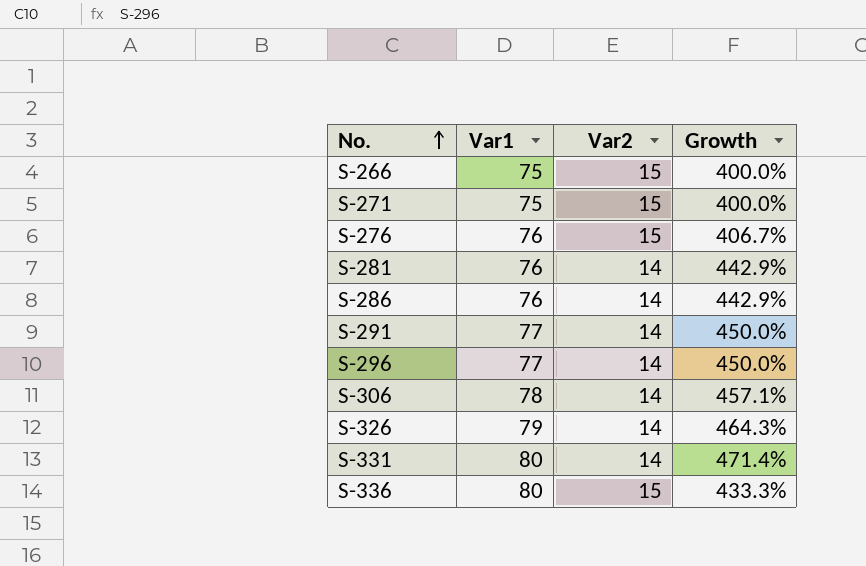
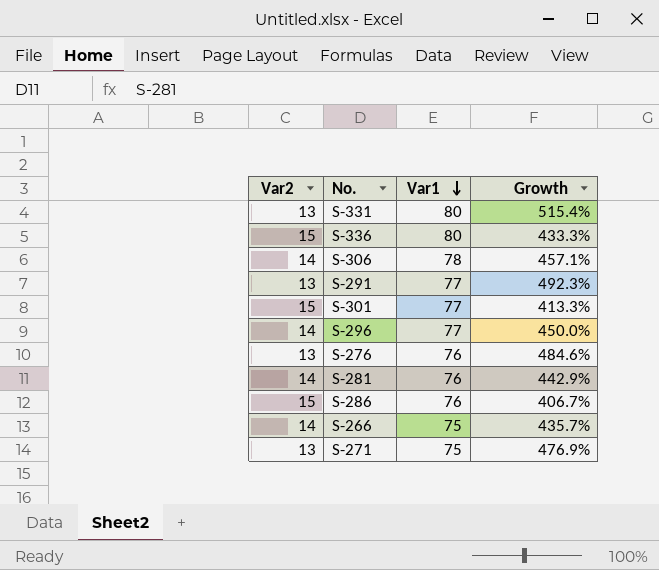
row order: No. ascending -> Var1 descending
column Var2 | position: 3 -> 1
row S-326: 79 | 14 | 464.3% -> none
S-331 | Var2: 14 -> 13
S-331 | Growth: 471.4% -> 515.4%
S-291 | Var2: 14 -> 13
S-291 | Growth: 450.0% -> 492.3%
row S-301: none -> 15 | 77 | 413.3%
S-276 | Var2: 15 -> 13
S-276 | Growth: 406.7% -> 484.6%
S-286 | Var2: 14 -> 15
S-286 | Growth: 442.9% -> 406.7%
S-266 | Var2: 15 -> 14
S-266 | Growth: 400.0% -> 435.7%
S-271 | Var2: 15 -> 13
S-271 | Growth: 400.0% -> 476.9%

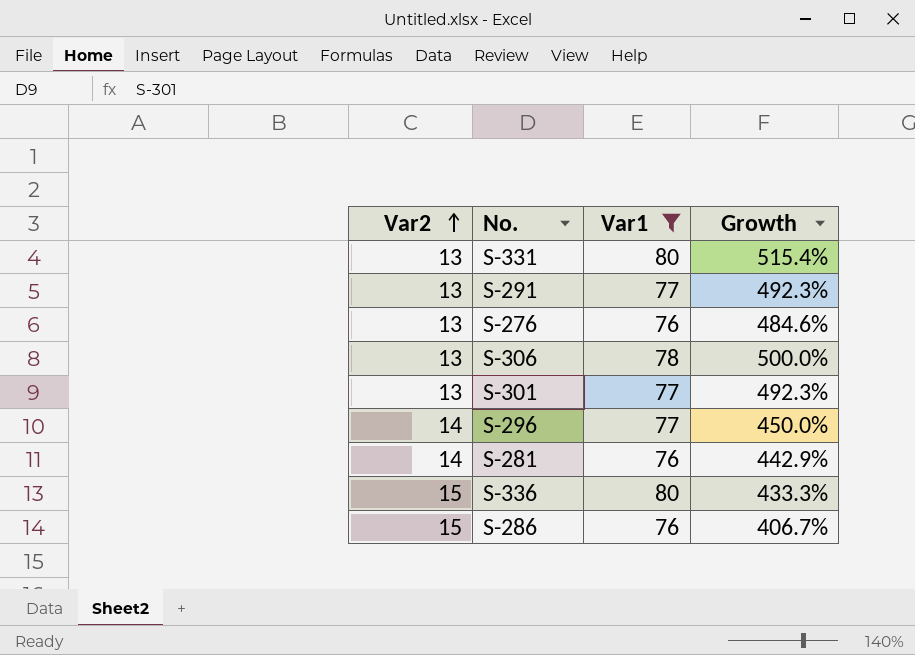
filter: none -> Var1 != 75
row order: Var1 descending -> Var2 ascending
S-306 | Var2: 14 -> 13
S-306 | Growth: 457.1% -> 500.0%
S-301 | Var2: 15 -> 13
S-301 | Growth: 413.3% -> 492.3%

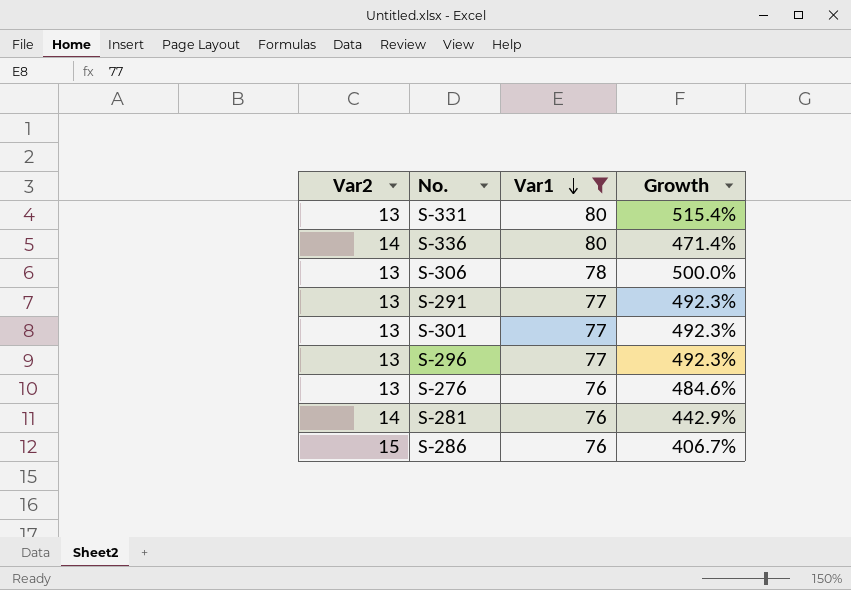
row order: Var2 ascending -> Var1 descending
S-336 | Var2: 15 -> 14
S-336 | Growth: 433.3% -> 471.4%
S-296 | Var2: 14 -> 13
S-296 | Growth: 450.0% -> 492.3%

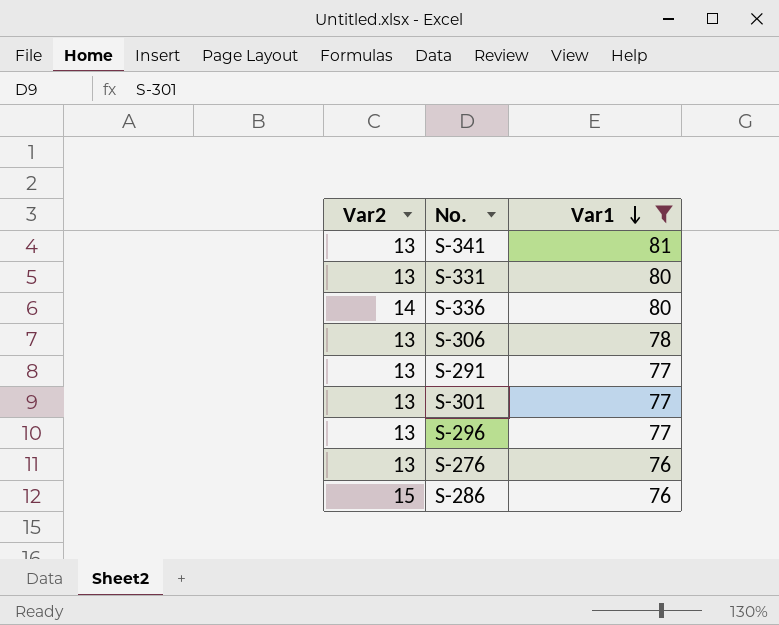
column Growth | formula: ([Var1] - [Var2]) / [Var2] -> none
row S-281: 14 | 76 | 442.9% -> none
row S-341: none -> 13 | 81

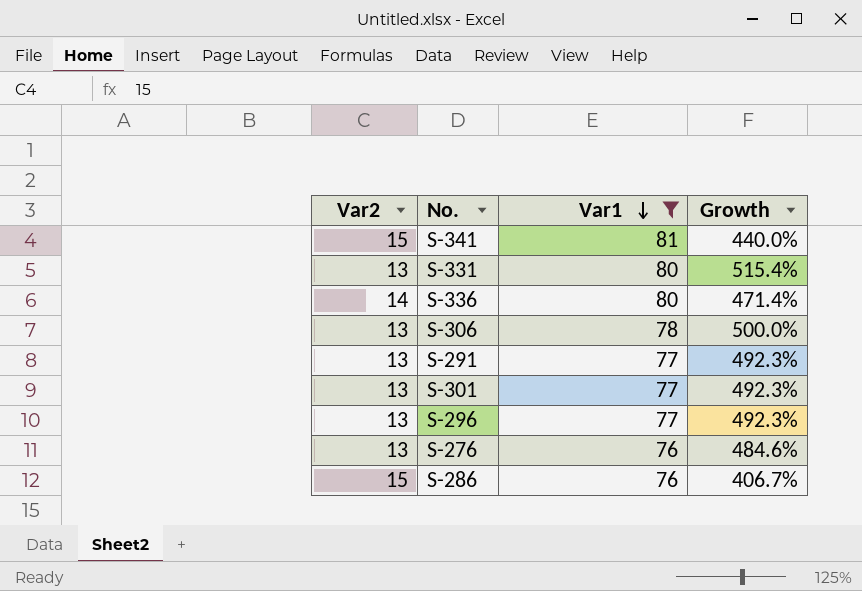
column Growth | formula: none -> ([Var1] - [Var2]) / [Var2]
S-341 | Var2: 13 -> 15

